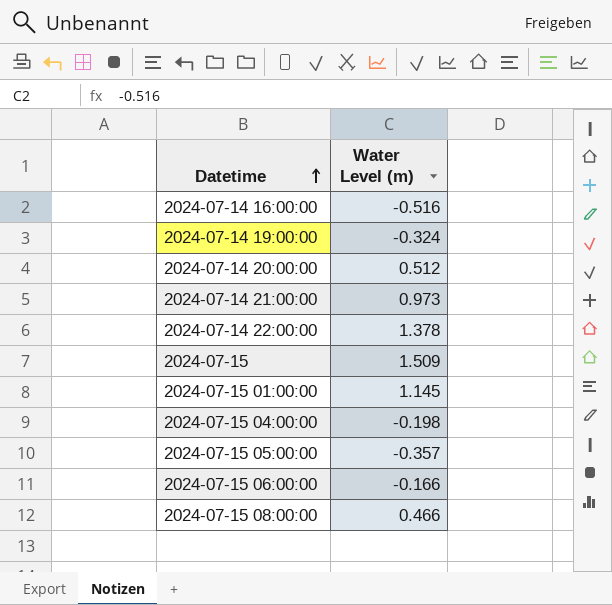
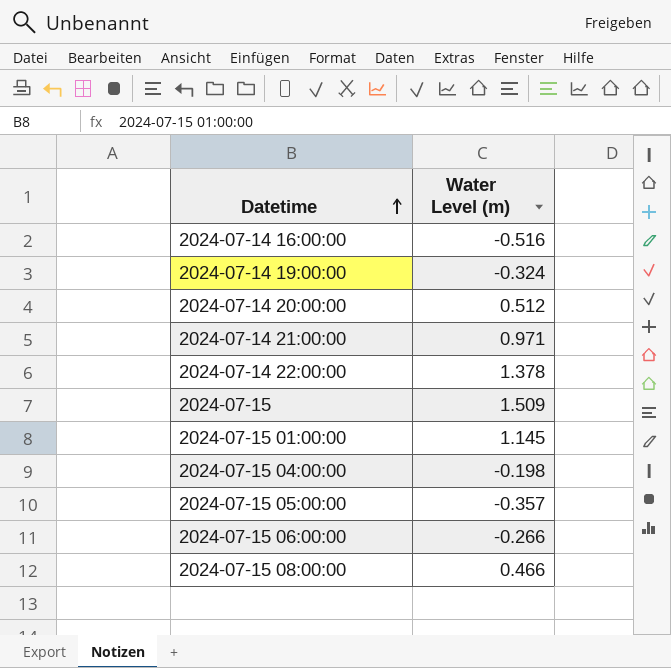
2024-07-14 21:00:00 | Water Level (m): 0.973 -> 0.971
2024-07-15 06:00:00 | Water Level (m): -0.166 -> -0.266

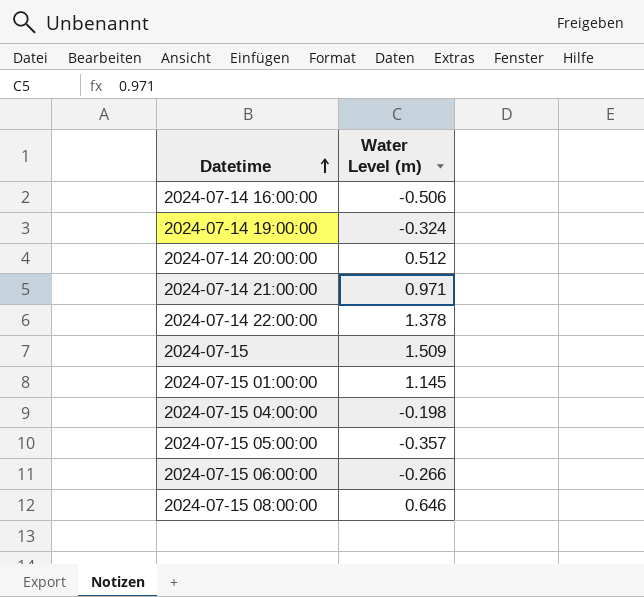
2024-07-14 16:00:00 | Water Level (m): -0.516 -> -0.506
2024-07-15 08:00:00 | Water Level (m): 0.466 -> 0.646

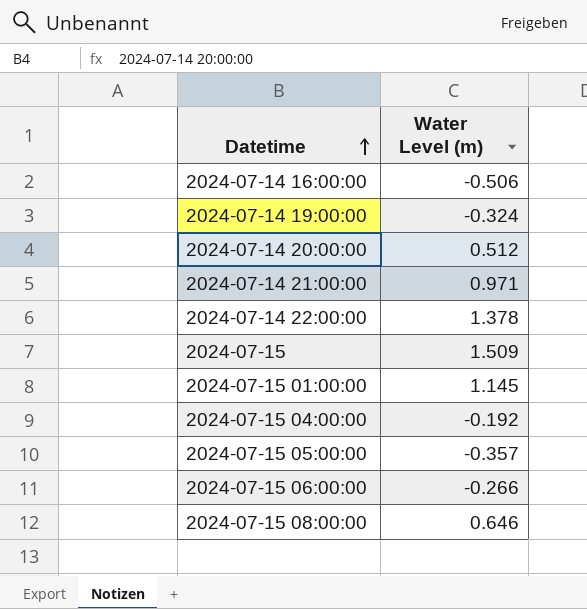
2024-07-15 04:00:00 | Water Level (m): -0.198 -> -0.192

